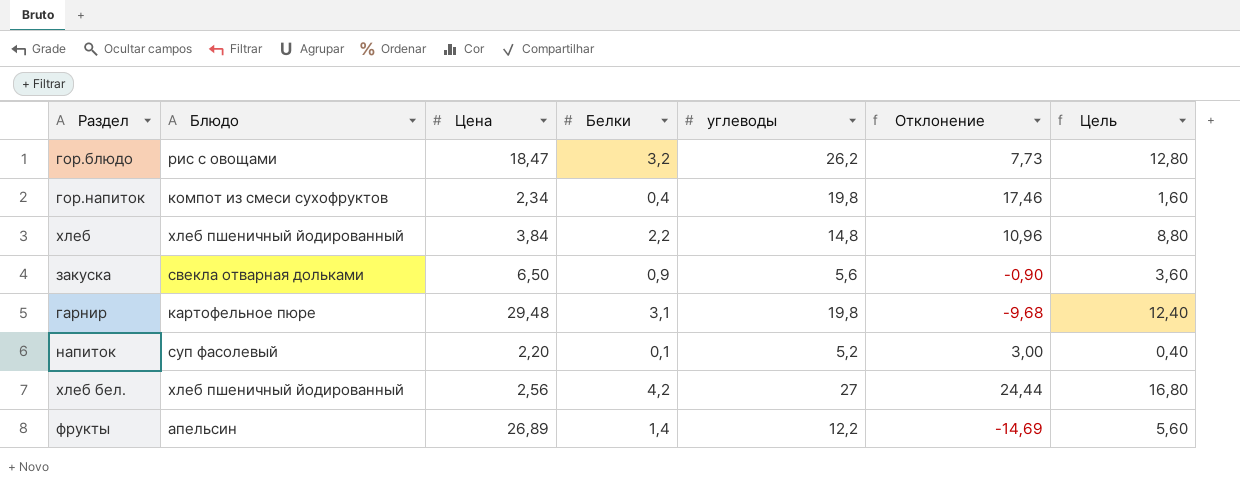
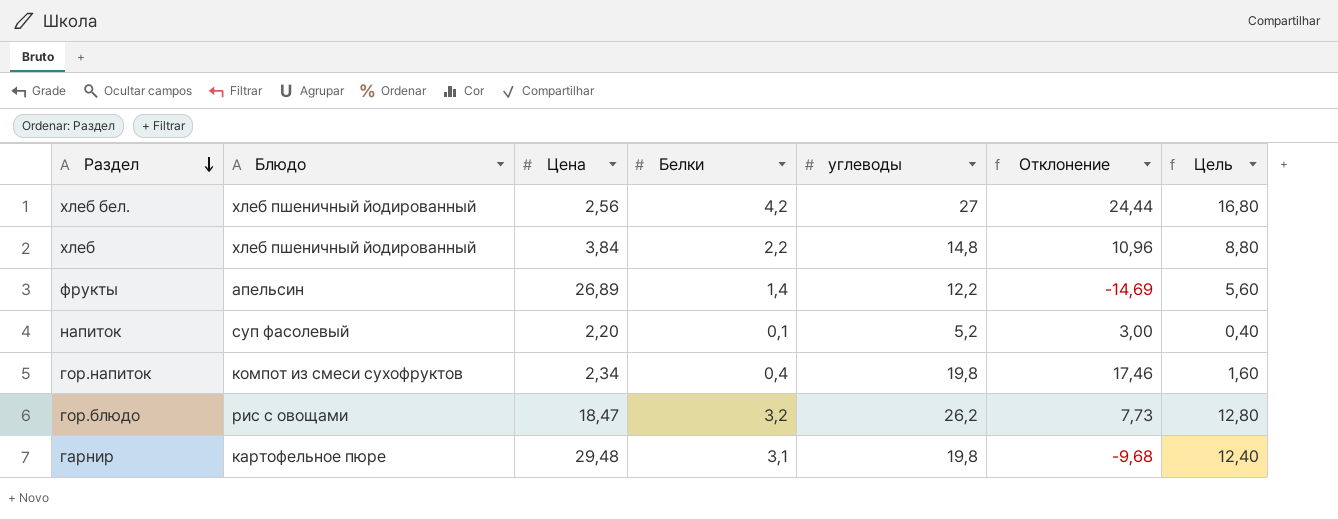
row order: none -> Раздел descending
row закуска: свекла отварная дольками | 6,50 | 0,9 | 5,6 | -0,90 | 3,60 -> none

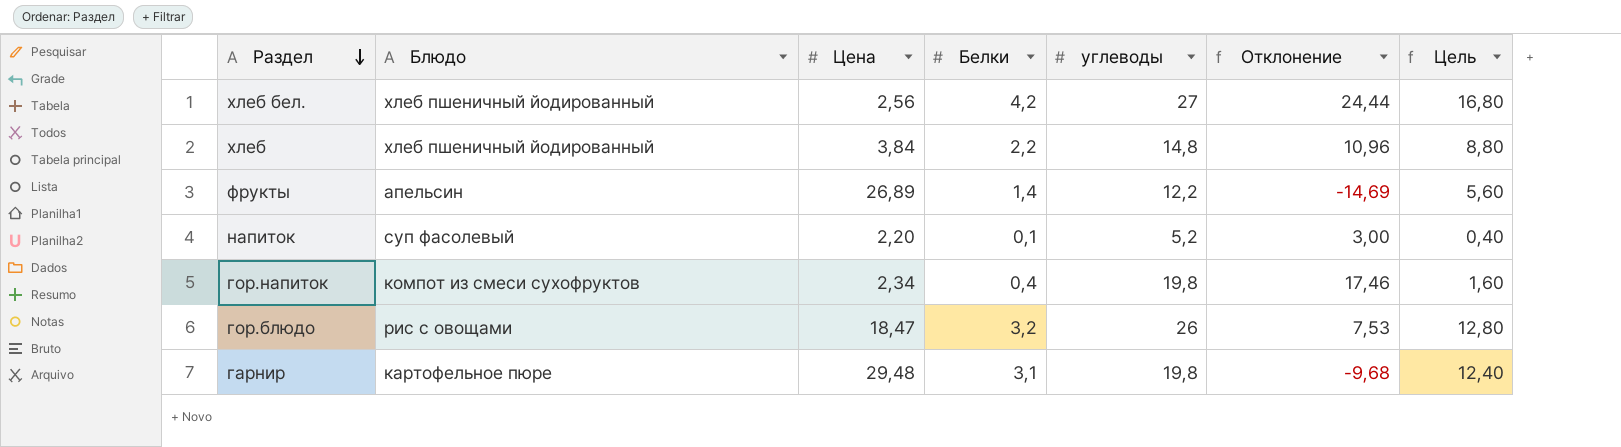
гор.блюдо | углеводы: 26,2 -> 26
гор.блюдо | Отклонение: 7,73 -> 7,53

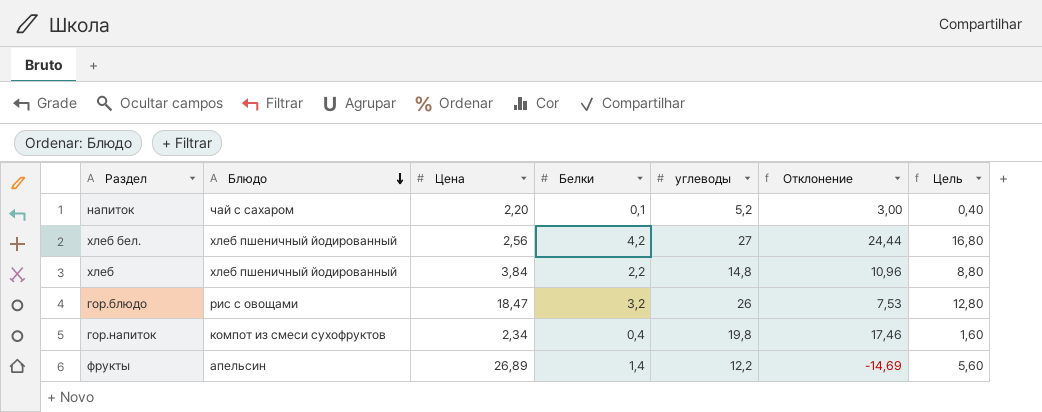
row order: Раздел descending -> Блюдо descending
row гарнир: картофельное пюре | 29,48 | 3,1 | 19,8 | -9,68 | 12,40 -> none
напиток | Блюдо: суп фасолевый -> чай с сахаром

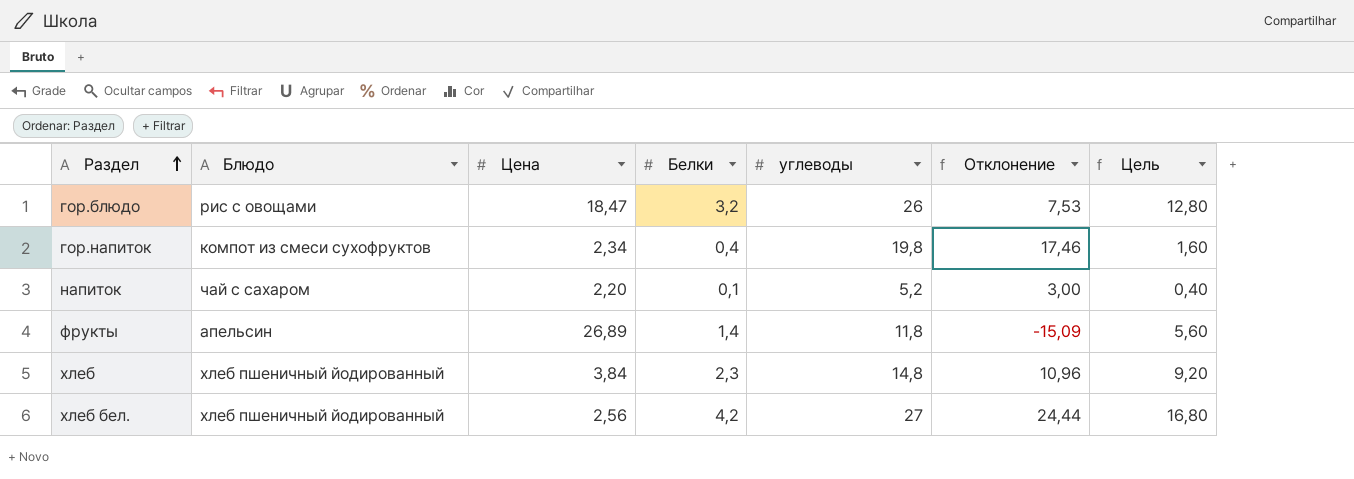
row order: Блюдо descending -> Раздел ascending
фрукты | углеводы: 12,2 -> 11,8
фрукты | Отклонение: -14,69 -> -15,09
хлеб | Белки: 2,2 -> 2,3
хлеб | Цель: 8,80 -> 9,20

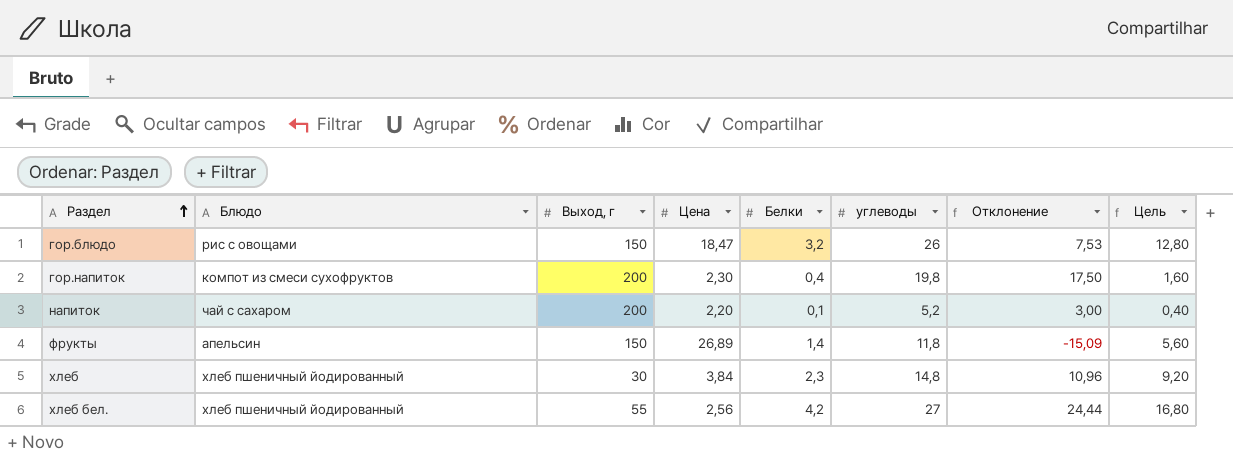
column Выход, г | position: none -> 3
гор.напиток | Цена: 2,34 -> 2,30
гор.напиток | Отклонение: 17,46 -> 17,50

